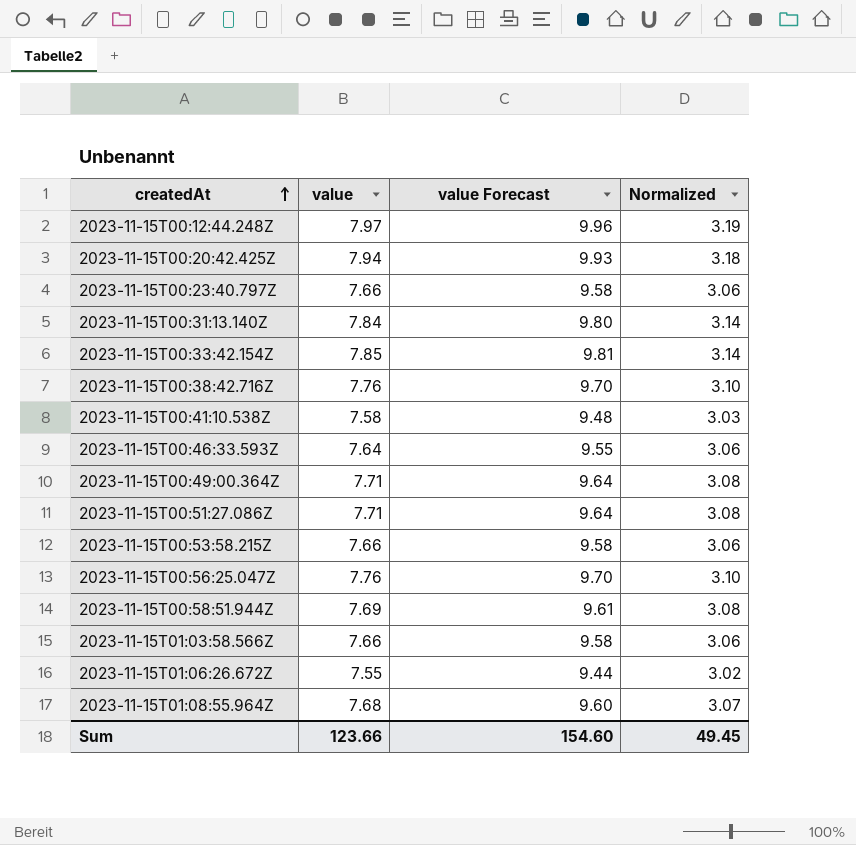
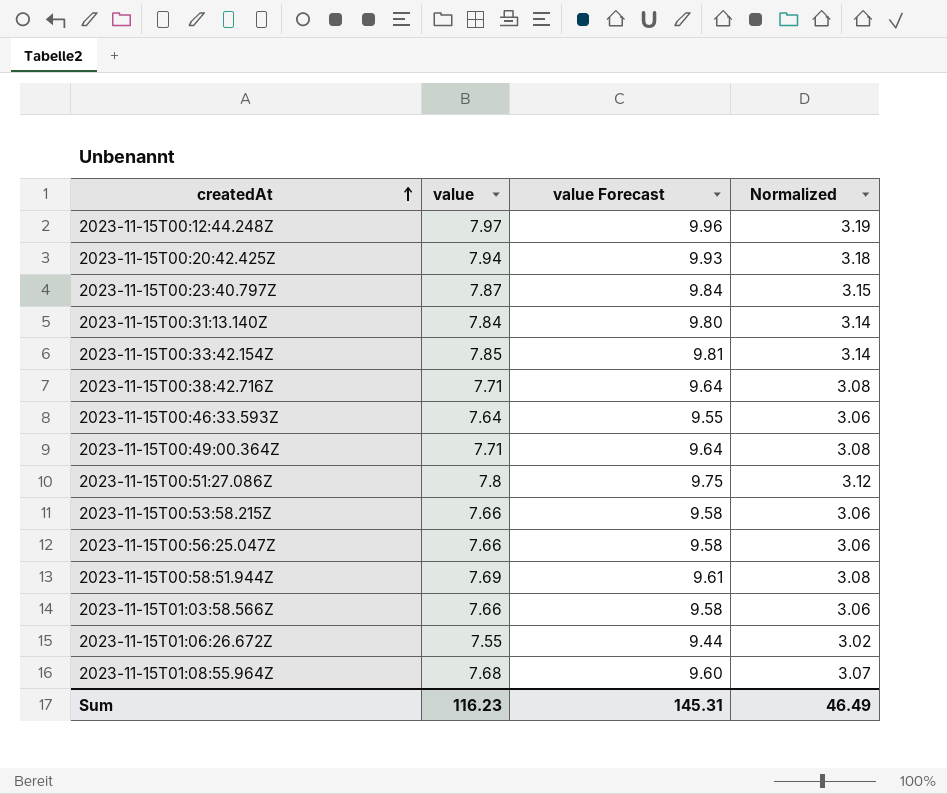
row 2023-11-15T00:41:10.538Z: 7.58 | 9.48 | 3.03 -> none
2023-11-15T00:23:40.797Z | value: 7.66 -> 7.87
2023-11-15T00:23:40.797Z | value Forecast: 9.58 -> 9.84
2023-11-15T00:23:40.797Z | Normalized: 3.06 -> 3.15
2023-11-15T00:38:42.716Z | value: 7.76 -> 7.71
2023-11-15T00:38:42.716Z | value Forecast: 9.70 -> 9.64
2023-11-15T00:38:42.716Z | Normalized: 3.10 -> 3.08
2023-11-15T00:51:27.086Z | value: 7.71 -> 7.8
2023-11-15T00:51:27.086Z | value Forecast: 9.64 -> 9.75
2023-11-15T00:51:27.086Z | Normalized: 3.08 -> 3.12
2023-11-15T00:56:25.047Z | value: 7.76 -> 7.66
2023-11-15T00:56:25.047Z | value Forecast: 9.70 -> 9.58
2023-11-15T00:56:25.047Z | Normalized: 3.10 -> 3.06
Sum | value: 123.66 -> 116.23
Sum | value Forecast: 154.60 -> 145.31
Sum | Normalized: 49.45 -> 46.49

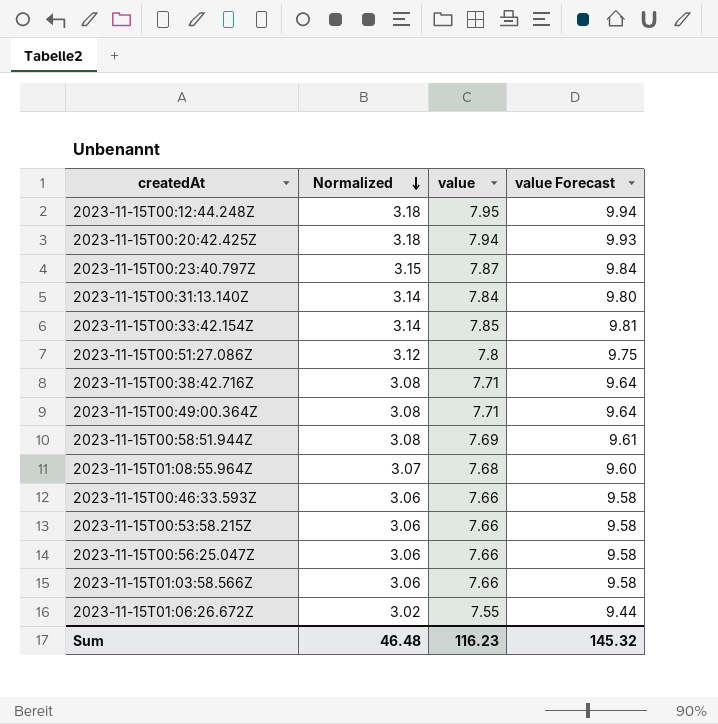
row order: createdAt ascending -> Normalized descending
column Normalized | position: 4 -> 2
2023-11-15T00:12:44.248Z | Normalized: 3.19 -> 3.18
2023-11-15T00:12:44.248Z | value: 7.97 -> 7.95
2023-11-15T00:12:44.248Z | value Forecast: 9.96 -> 9.94
2023-11-15T00:46:33.593Z | value: 7.64 -> 7.66
2023-11-15T00:46:33.593Z | value Forecast: 9.55 -> 9.58
Sum | Normalized: 46.49 -> 46.48
Sum | value Forecast: 145.31 -> 145.32

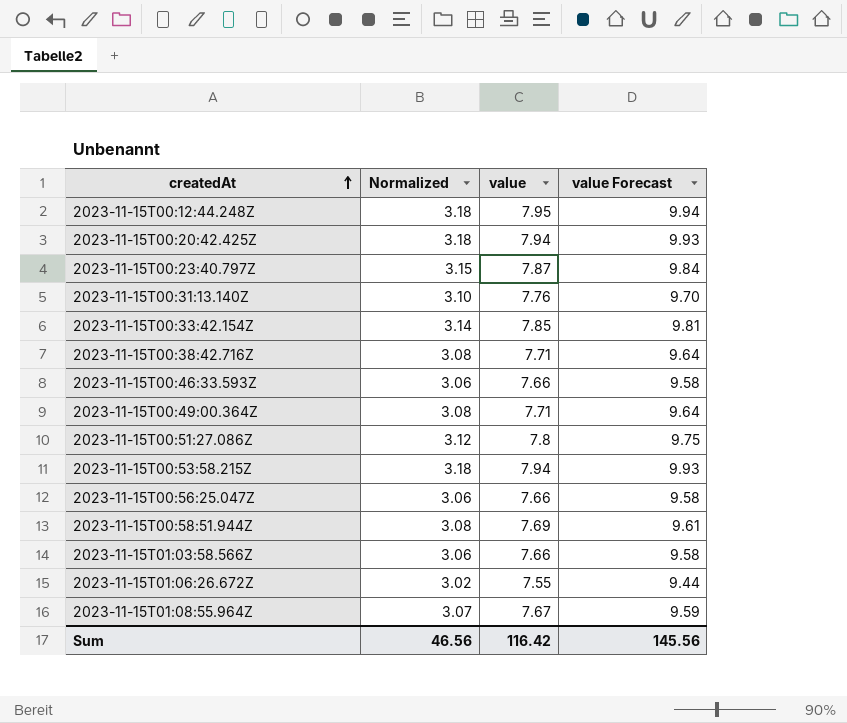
row order: Normalized descending -> createdAt ascending
2023-11-15T00:31:13.140Z | Normalized: 3.14 -> 3.10
2023-11-15T00:31:13.140Z | value: 7.84 -> 7.76
2023-11-15T00:31:13.140Z | value Forecast: 9.80 -> 9.70
2023-11-15T00:53:58.215Z | Normalized: 3.06 -> 3.18
2023-11-15T00:53:58.215Z | value: 7.66 -> 7.94
2023-11-15T00:53:58.215Z | value Forecast: 9.58 -> 9.93
2023-11-15T01:08:55.964Z | value: 7.68 -> 7.67
2023-11-15T01:08:55.964Z | value Forecast: 9.60 -> 9.59
Sum | Normalized: 46.48 -> 46.56
Sum | value: 116.23 -> 116.42
Sum | value Forecast: 145.32 -> 145.56

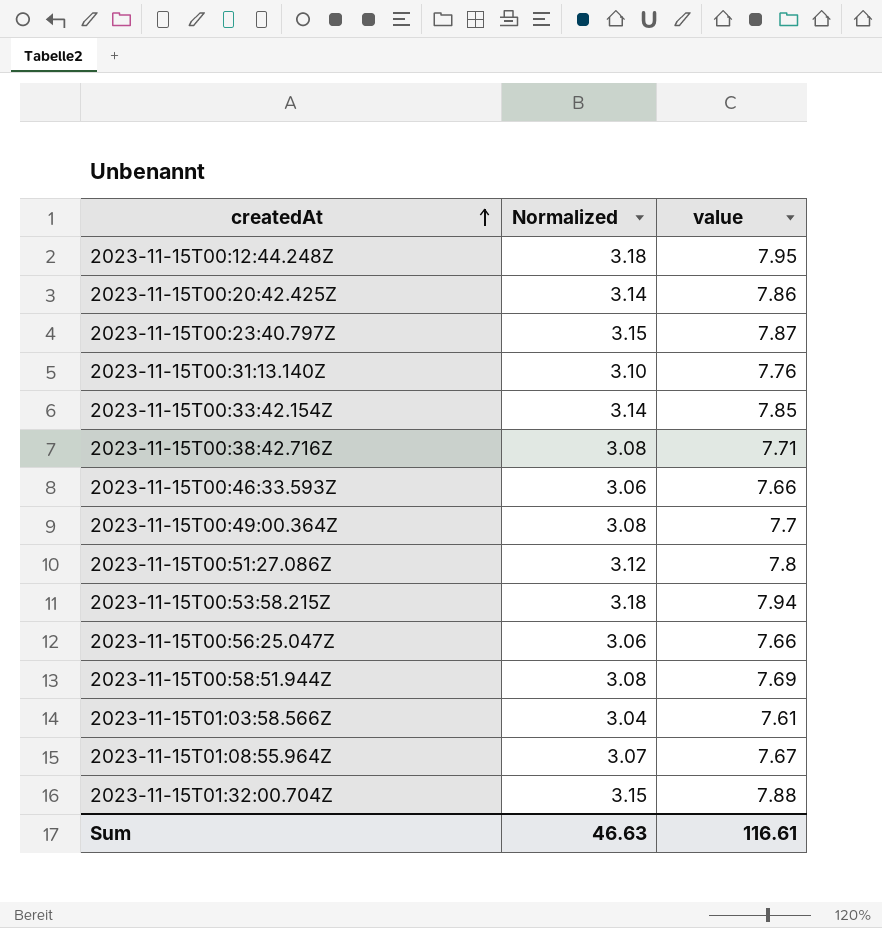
column value Forecast | formula: [value] * 1.25 -> none
row 2023-11-15T01:06:26.672Z: 3.02 | 7.55 | 9.44 -> none
2023-11-15T00:20:42.425Z | Normalized: 3.18 -> 3.14
2023-11-15T00:20:42.425Z | value: 7.94 -> 7.86
2023-11-15T00:49:00.364Z | value: 7.71 -> 7.7
2023-11-15T01:03:58.566Z | Normalized: 3.06 -> 3.04
2023-11-15T01:03:58.566Z | value: 7.66 -> 7.61
row 2023-11-15T01:32:00.704Z: none -> 3.15 | 7.88
Sum | Normalized: 46.56 -> 46.63
Sum | value: 116.42 -> 116.61

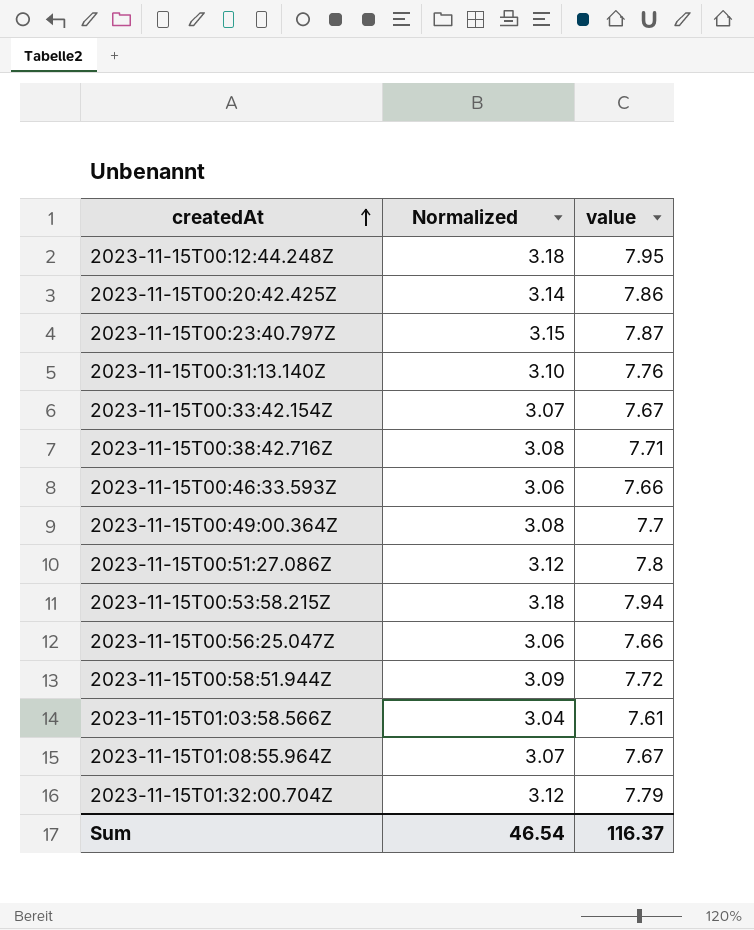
2023-11-15T00:33:42.154Z | Normalized: 3.14 -> 3.07
2023-11-15T00:33:42.154Z | value: 7.85 -> 7.67
2023-11-15T00:58:51.944Z | Normalized: 3.08 -> 3.09
2023-11-15T00:58:51.944Z | value: 7.69 -> 7.72
2023-11-15T01:32:00.704Z | Normalized: 3.15 -> 3.12
2023-11-15T01:32:00.704Z | value: 7.88 -> 7.79
Sum | Normalized: 46.63 -> 46.54
Sum | value: 116.61 -> 116.37

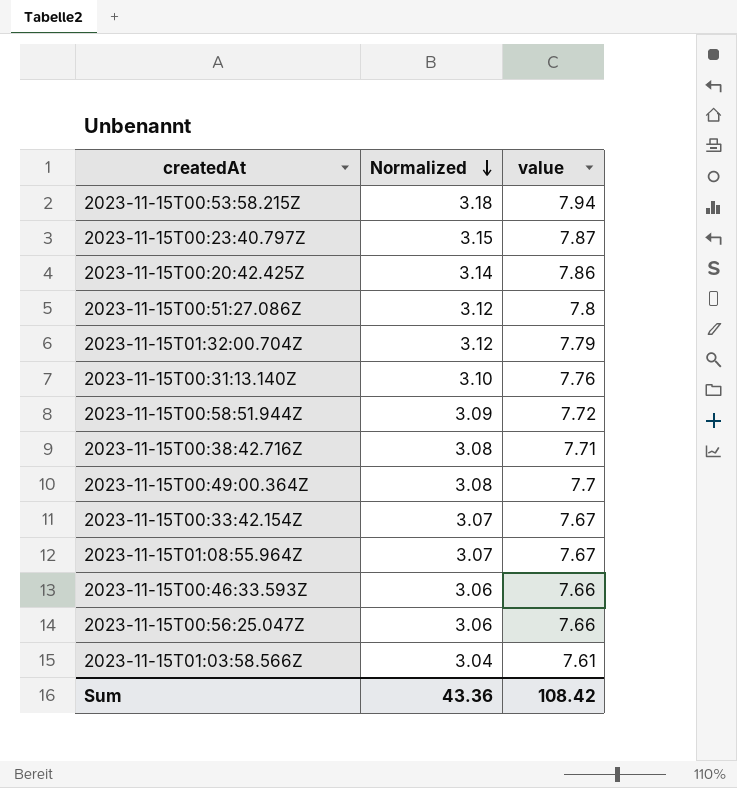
row order: createdAt ascending -> Normalized descending
row 2023-11-15T00:12:44.248Z: 3.18 | 7.95 -> none
Sum | Normalized: 46.54 -> 43.36
Sum | value: 116.37 -> 108.42

